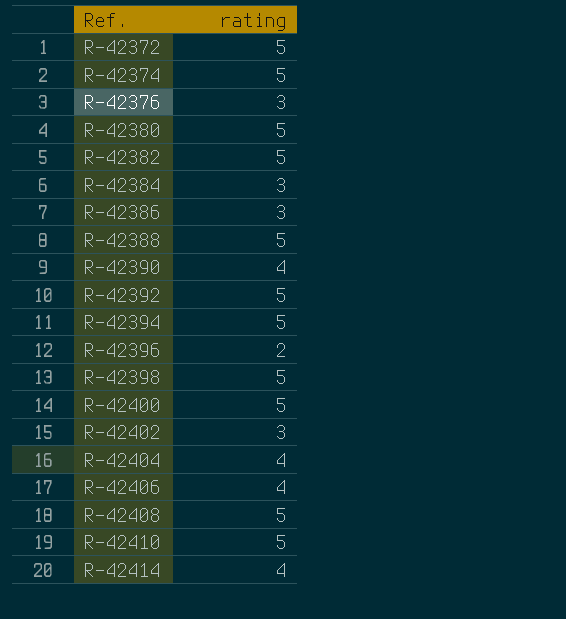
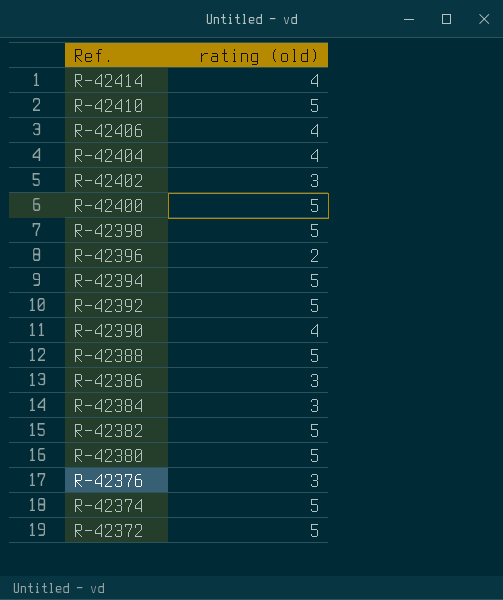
row order: Ref. ascending -> Ref. descending
column name: rating -> rating (old)
row R-42408: 5 -> none

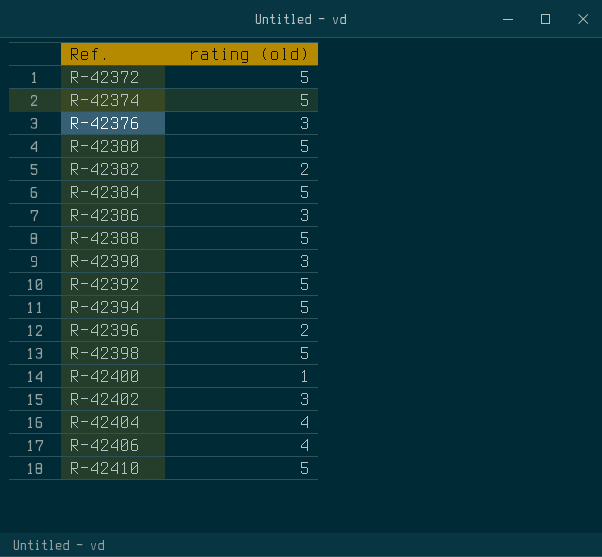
row order: Ref. descending -> Ref. ascending
row R-42414: 4 -> none
R-42382 | rating (old): 5 -> 2
R-42384 | rating (old): 3 -> 5
R-42390 | rating (old): 4 -> 3
R-42400 | rating (old): 5 -> 1

